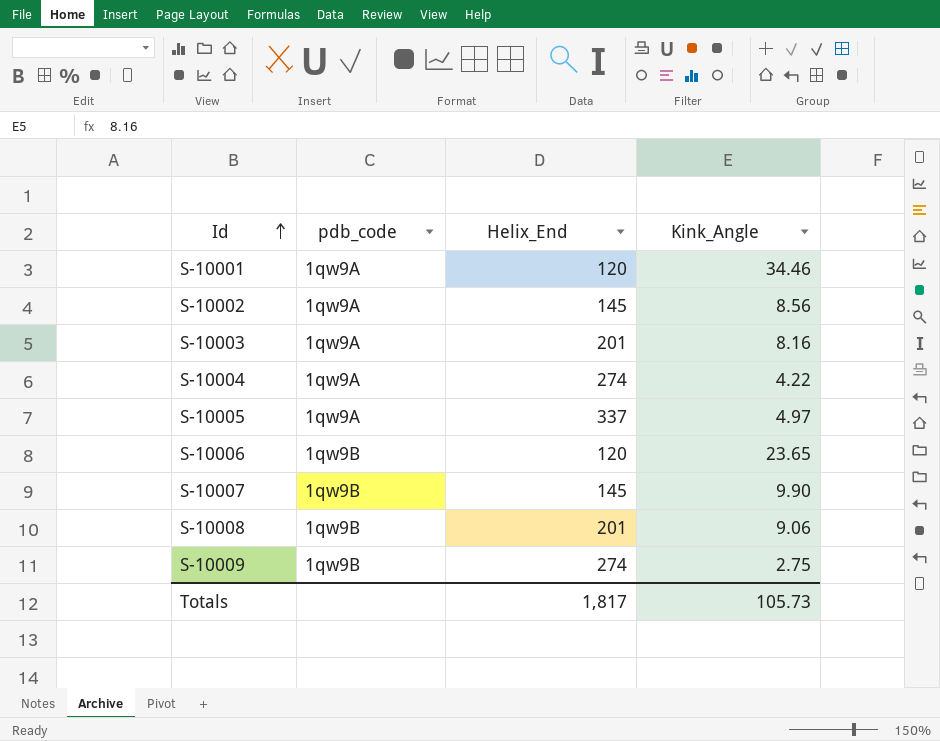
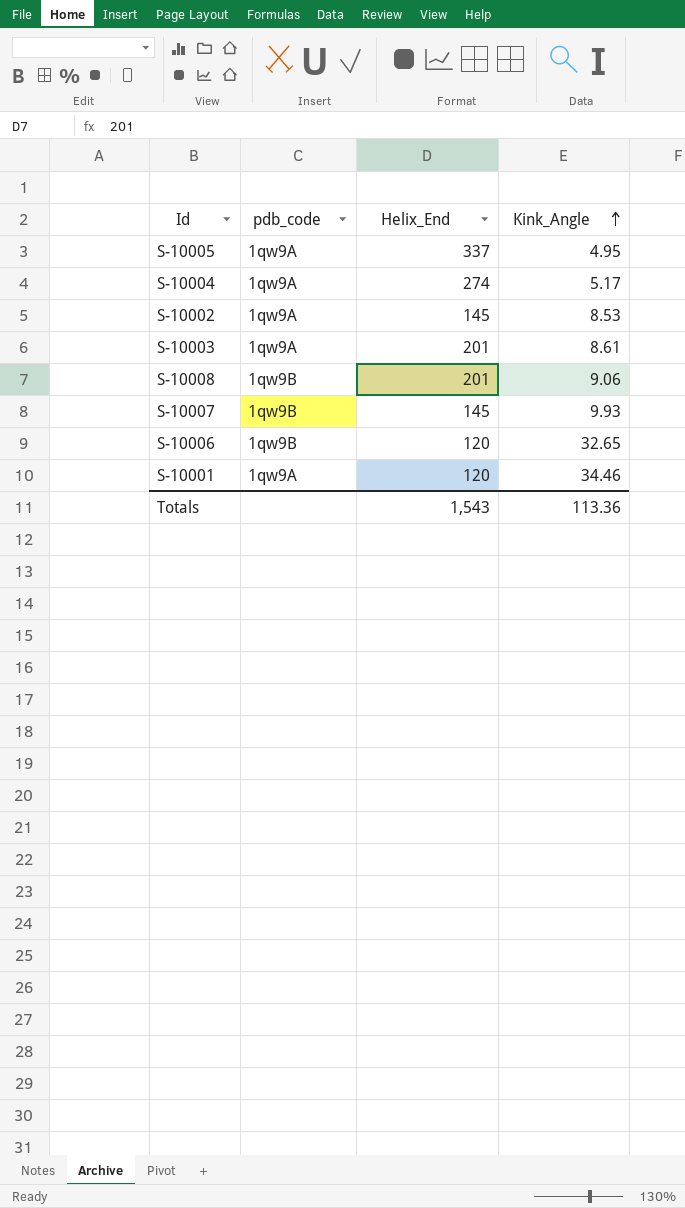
row order: Id ascending -> Kink_Angle ascending
row S-10009: 1qw9B | 274 | 2.75 -> none
S-10005 | Kink_Angle: 4.97 -> 4.95
S-10004 | Kink_Angle: 4.22 -> 5.17
S-10002 | Kink_Angle: 8.56 -> 8.53
S-10003 | Kink_Angle: 8.16 -> 8.61
S-10007 | Kink_Angle: 9.90 -> 9.93
S-10006 | Kink_Angle: 23.65 -> 32.65
Totals | Helix_End: 1,817 -> 1,543
Totals | Kink_Angle: 105.73 -> 113.36

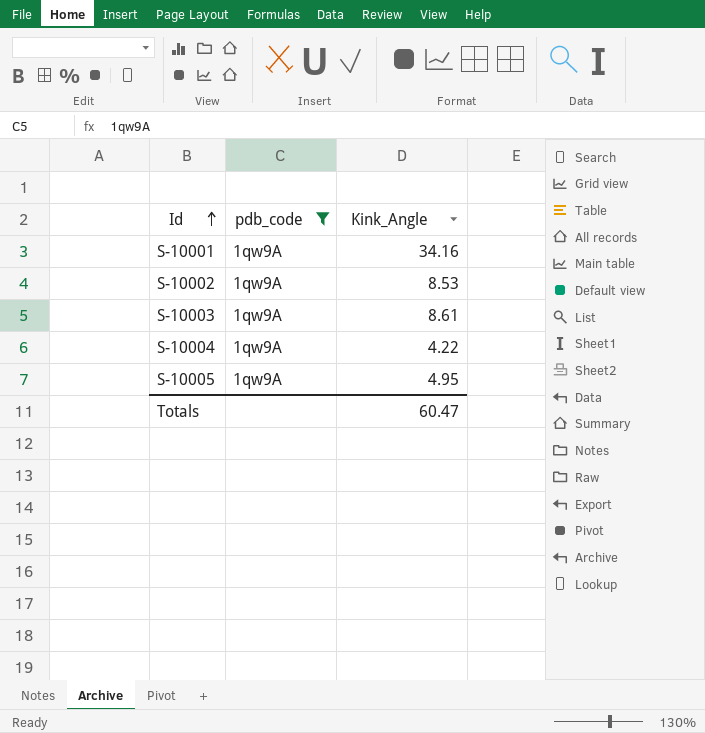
filter: none -> pdb_code = 1qw9A
row order: Kink_Angle ascending -> Id ascending
column Helix_End | position: 3 -> none
S-10001 | Kink_Angle: 34.46 -> 34.16
S-10004 | Kink_Angle: 5.17 -> 4.22
Totals | Kink_Angle: 113.36 -> 60.47

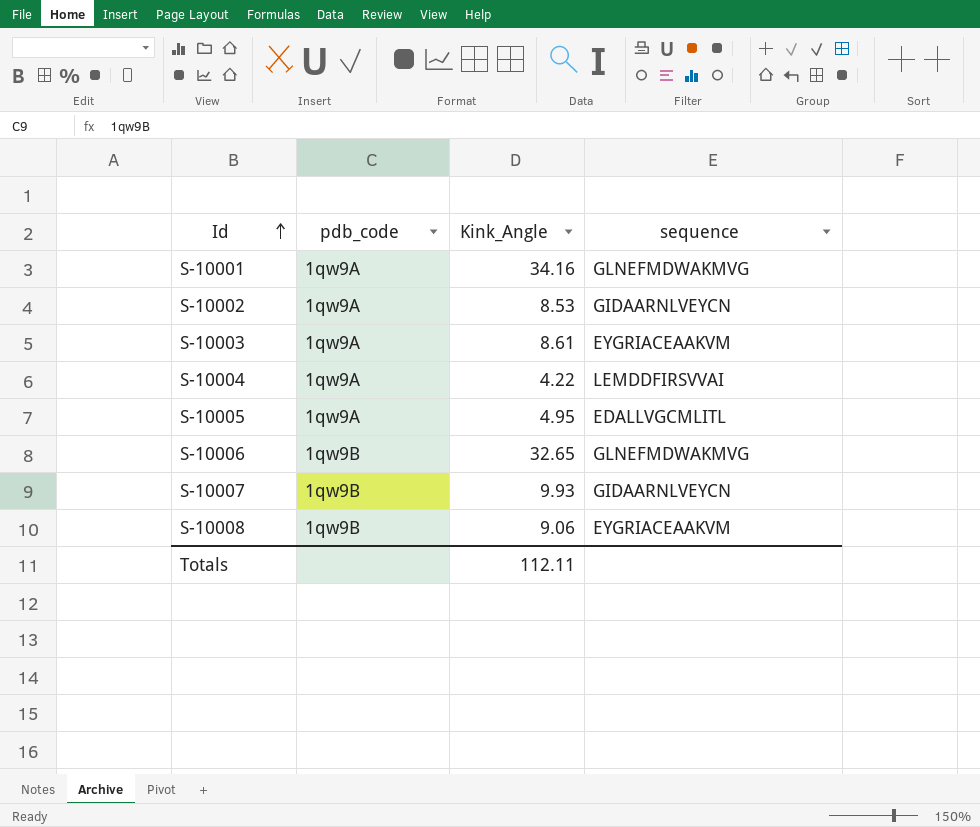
filter: pdb_code = 1qw9A -> none
column sequence | position: none -> 4
Totals | Kink_Angle: 60.47 -> 112.11

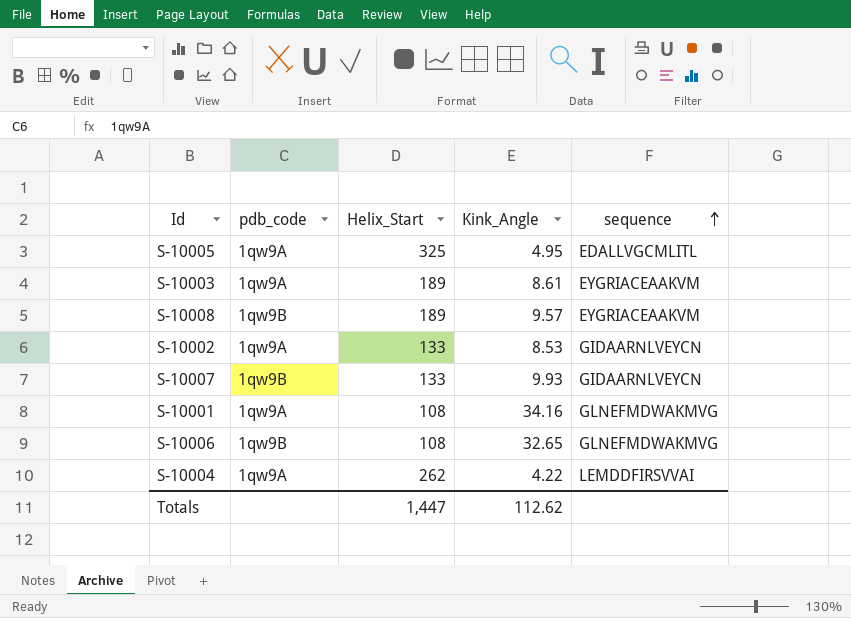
row order: Id ascending -> sequence ascending
column Helix_Start | position: none -> 3
S-10008 | Kink_Angle: 9.06 -> 9.57
Totals | Kink_Angle: 112.11 -> 112.62

